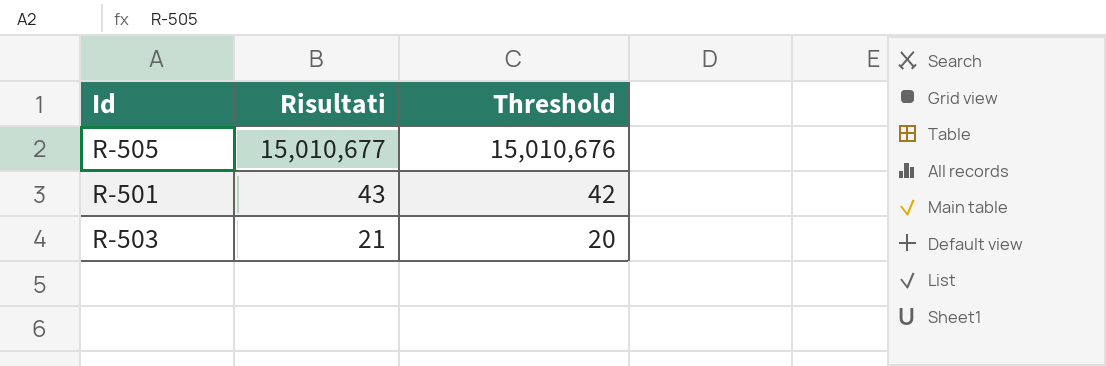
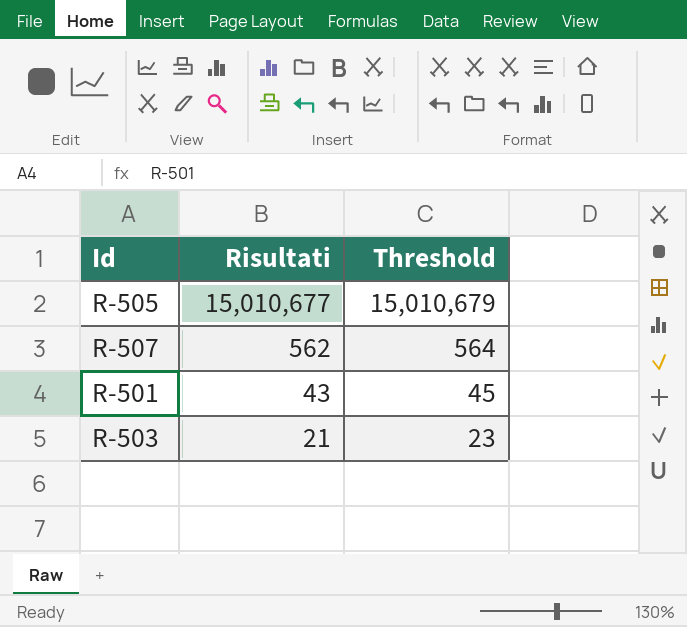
column Threshold | formula: [Risultati] - 1 -> [Risultati] + 2
row R-507: none -> 562 | 564

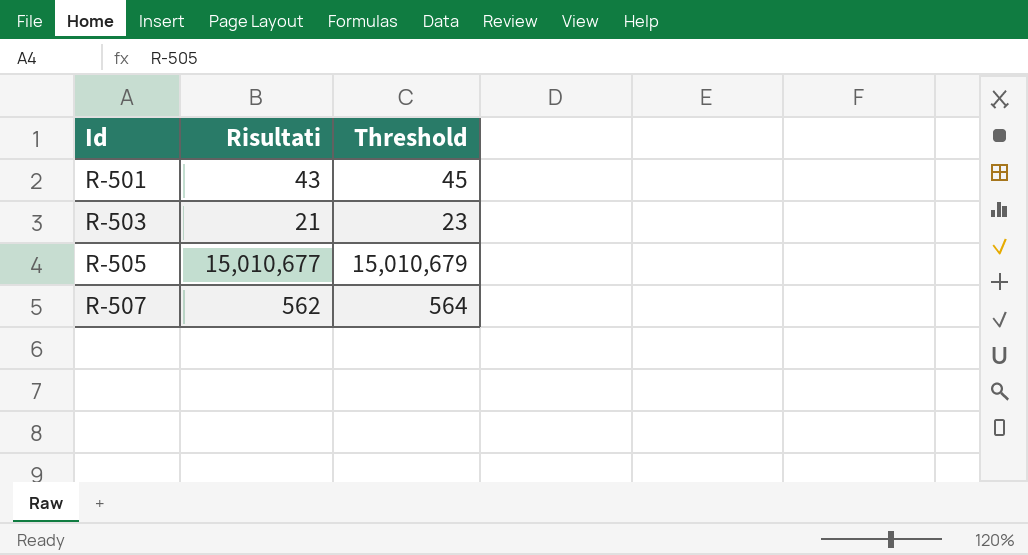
row order: Risultati descending -> Id ascending

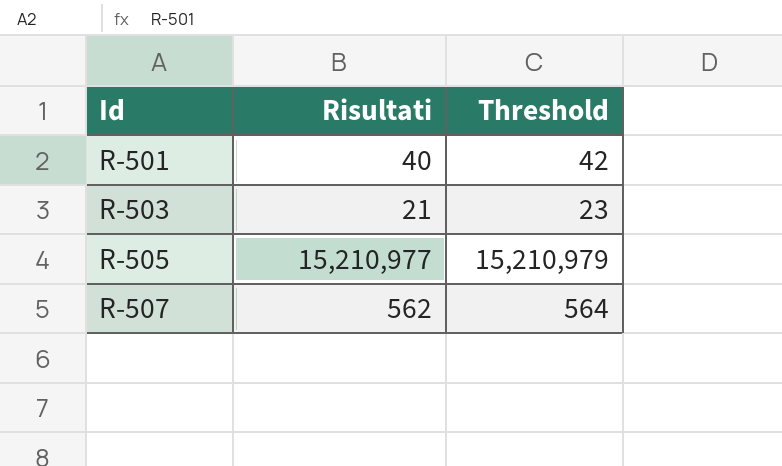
R-501 | Risultati: 43 -> 40
R-501 | Threshold: 45 -> 42
R-505 | Risultati: 15,010,677 -> 15,210,977
R-505 | Threshold: 15,010,679 -> 15,210,979

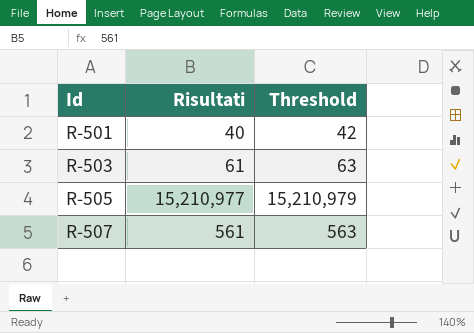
R-503 | Risultati: 21 -> 61
R-503 | Threshold: 23 -> 63
R-507 | Risultati: 562 -> 561
R-507 | Threshold: 564 -> 563

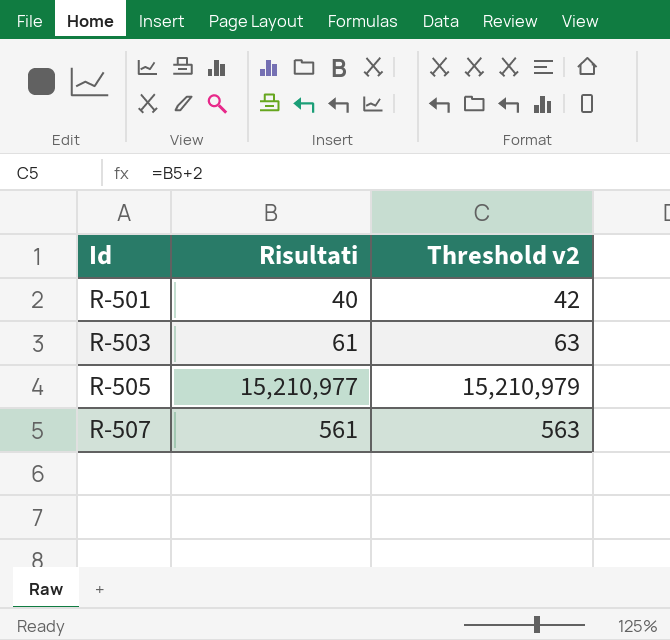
column name: Threshold -> Threshold v2

